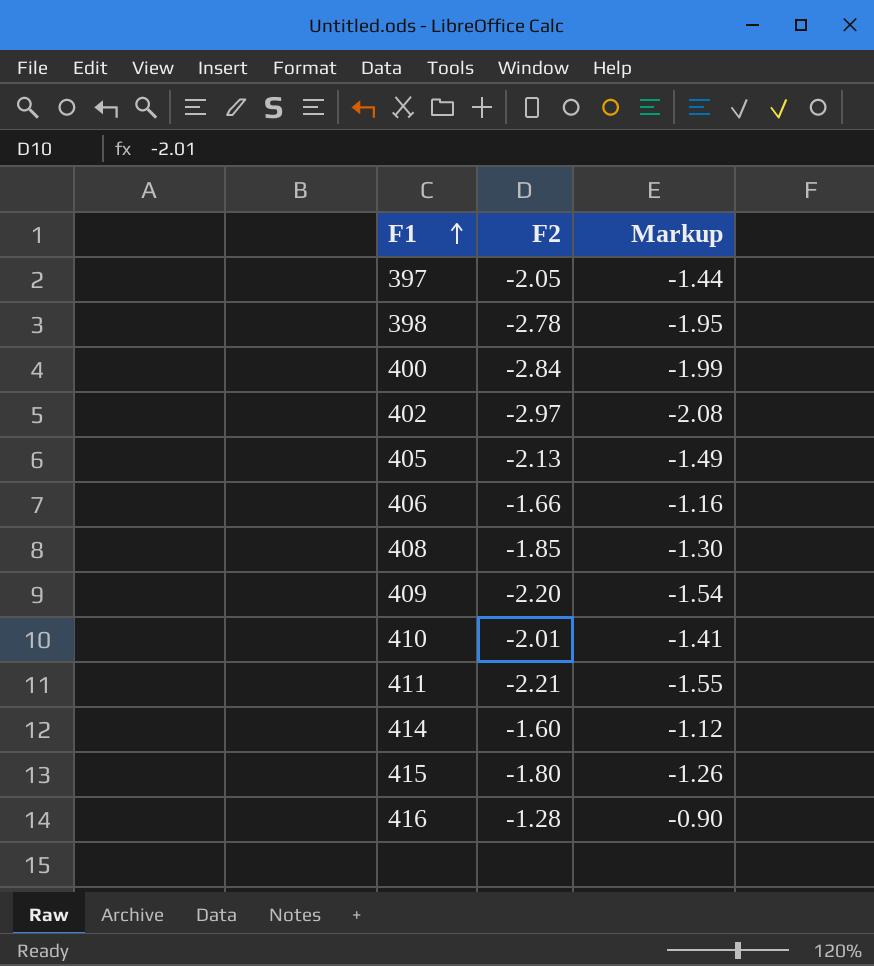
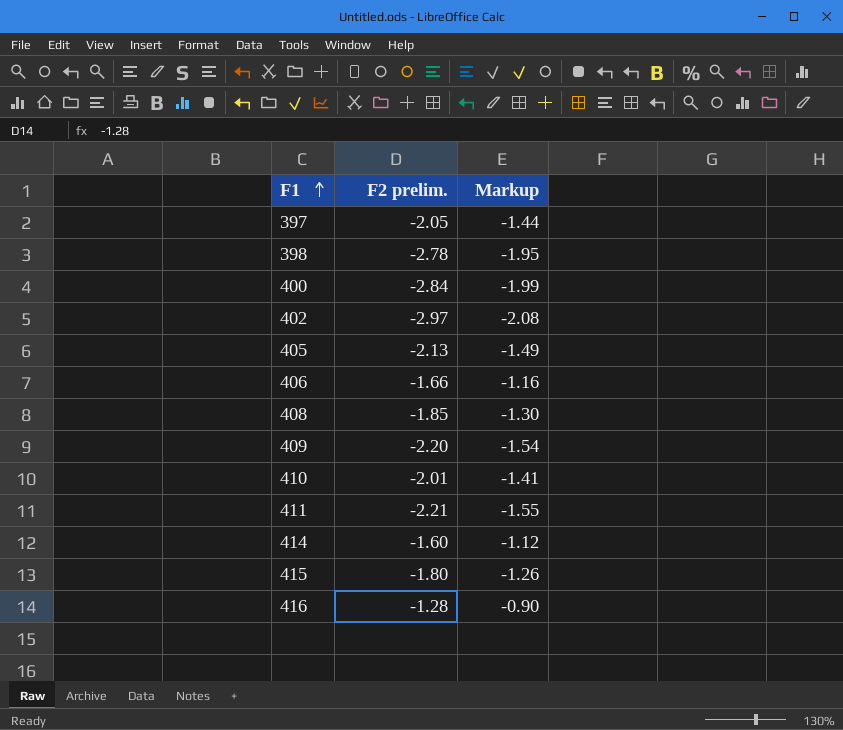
column name: F2 -> F2 prelim.

